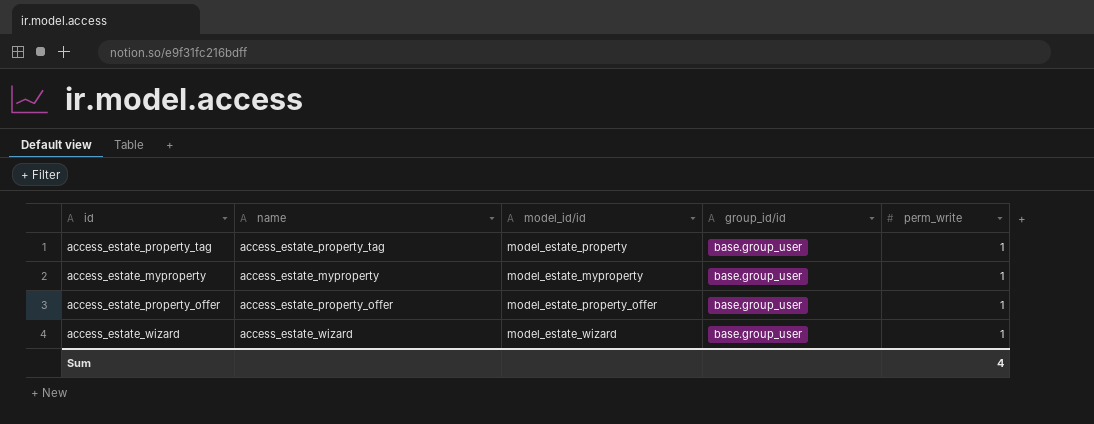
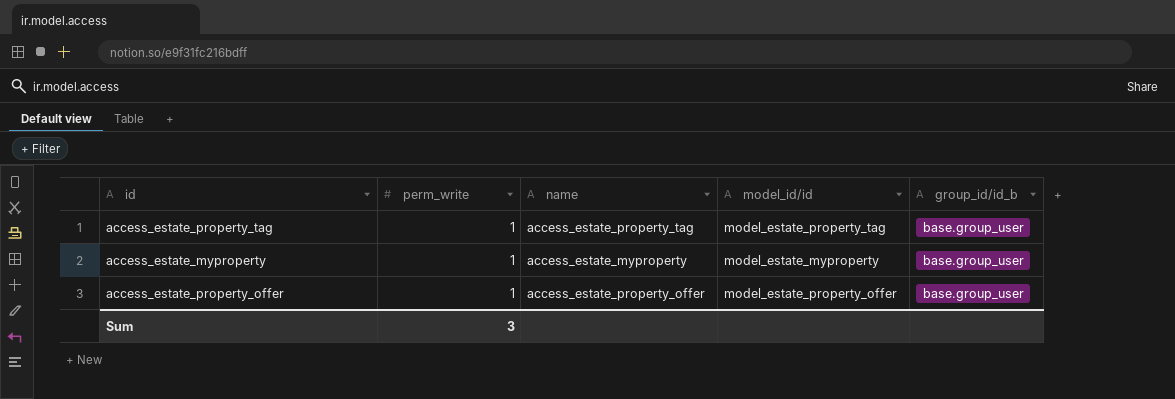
column perm_write | position: 5 -> 2
column name: group_id/id -> group_id/id_b
row access_estate_wizard: access_estate_wizard | model_estate_wizard | base.group_user | 1 -> none
access_estate_property_tag | model_id/id: model_estate_property -> model_estate_property_tag
Sum | perm_write: 4 -> 3

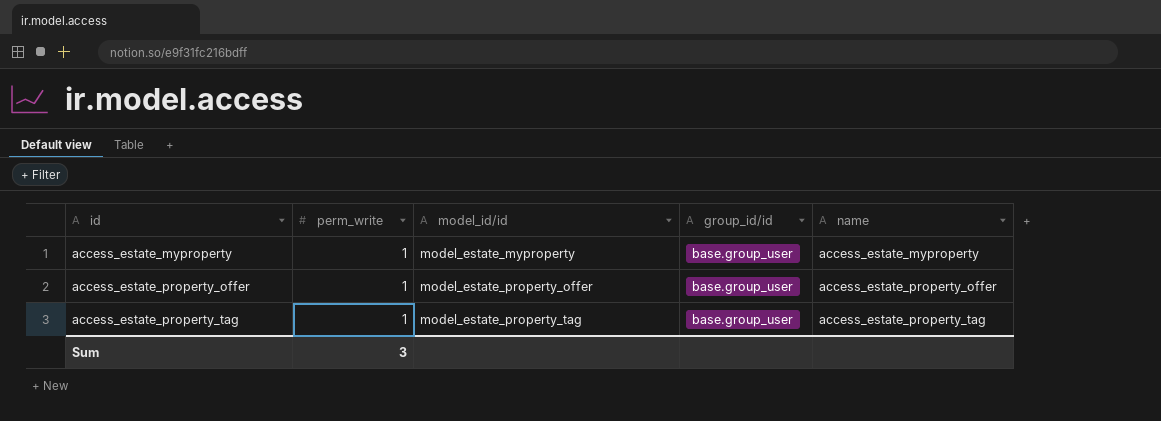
row order: none -> id ascending
column name: group_id/id_b -> group_id/id
column name | position: 3 -> 5

